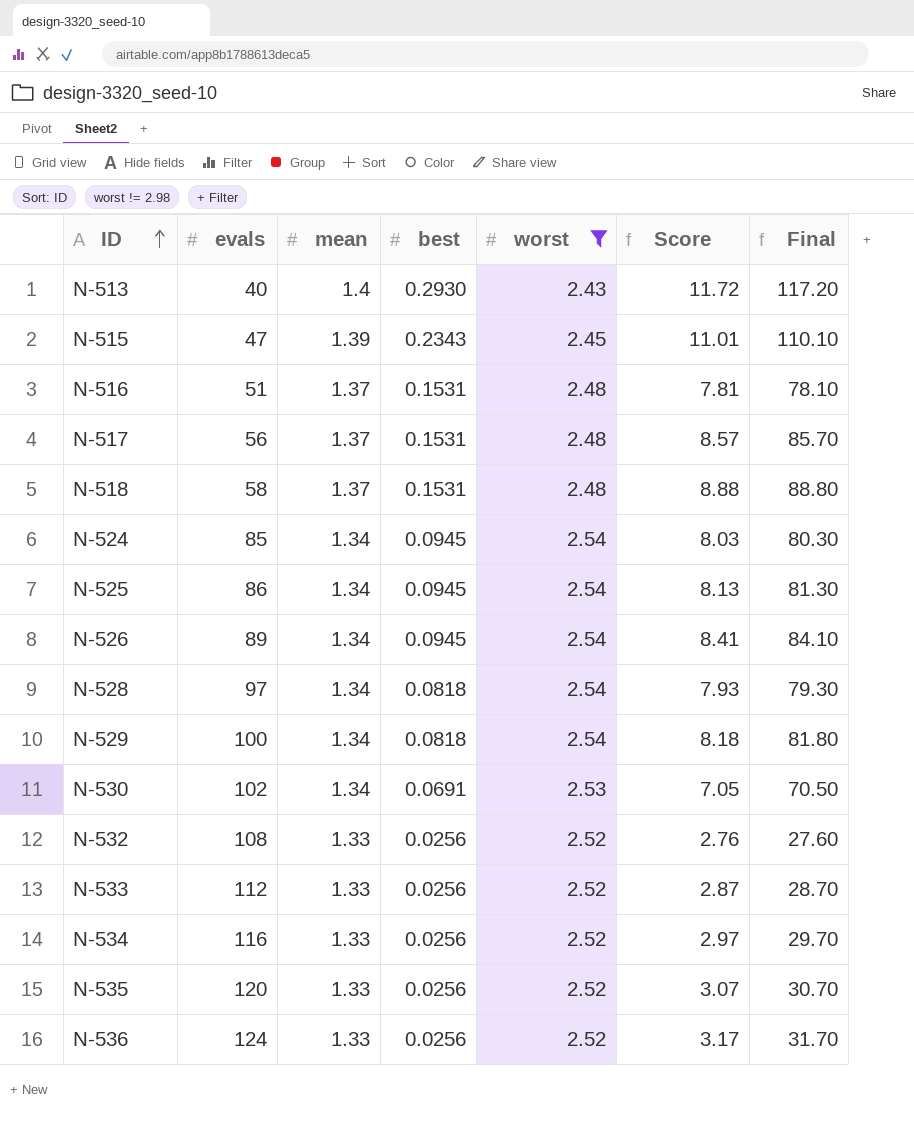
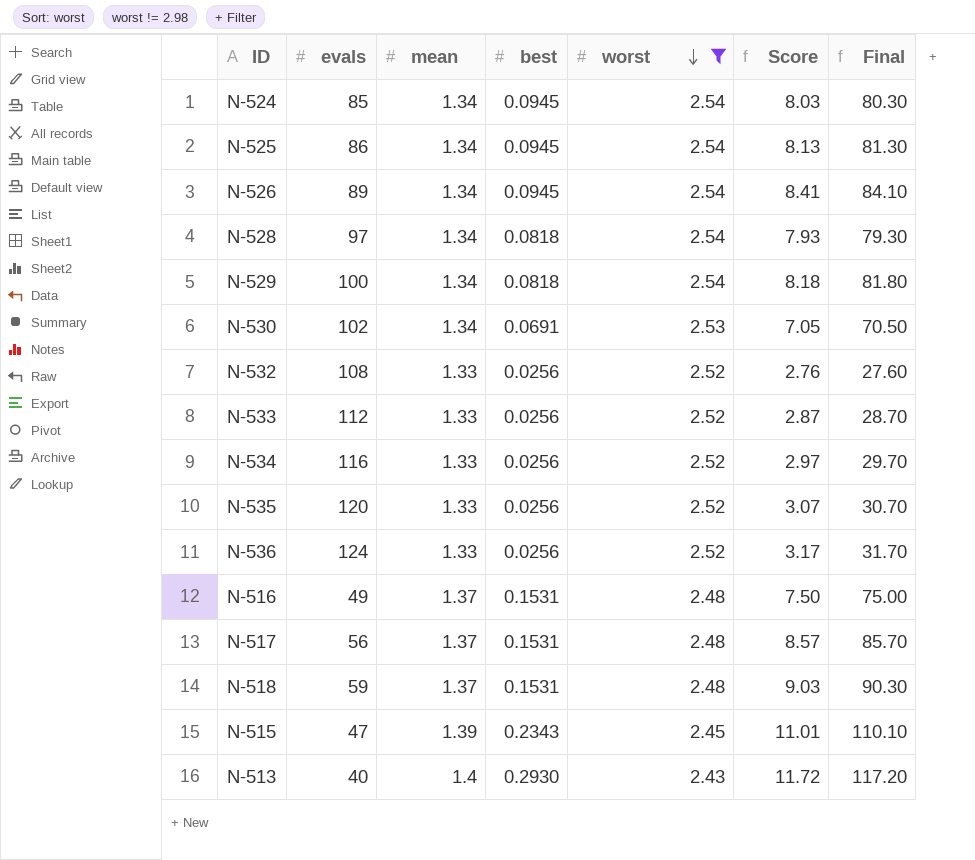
row order: ID ascending -> worst descending
N-516 | evals: 51 -> 49
N-516 | Score: 7.81 -> 7.50
N-516 | Final: 78.10 -> 75.00
N-518 | evals: 58 -> 59
N-518 | Score: 8.88 -> 9.03
N-518 | Final: 88.80 -> 90.30

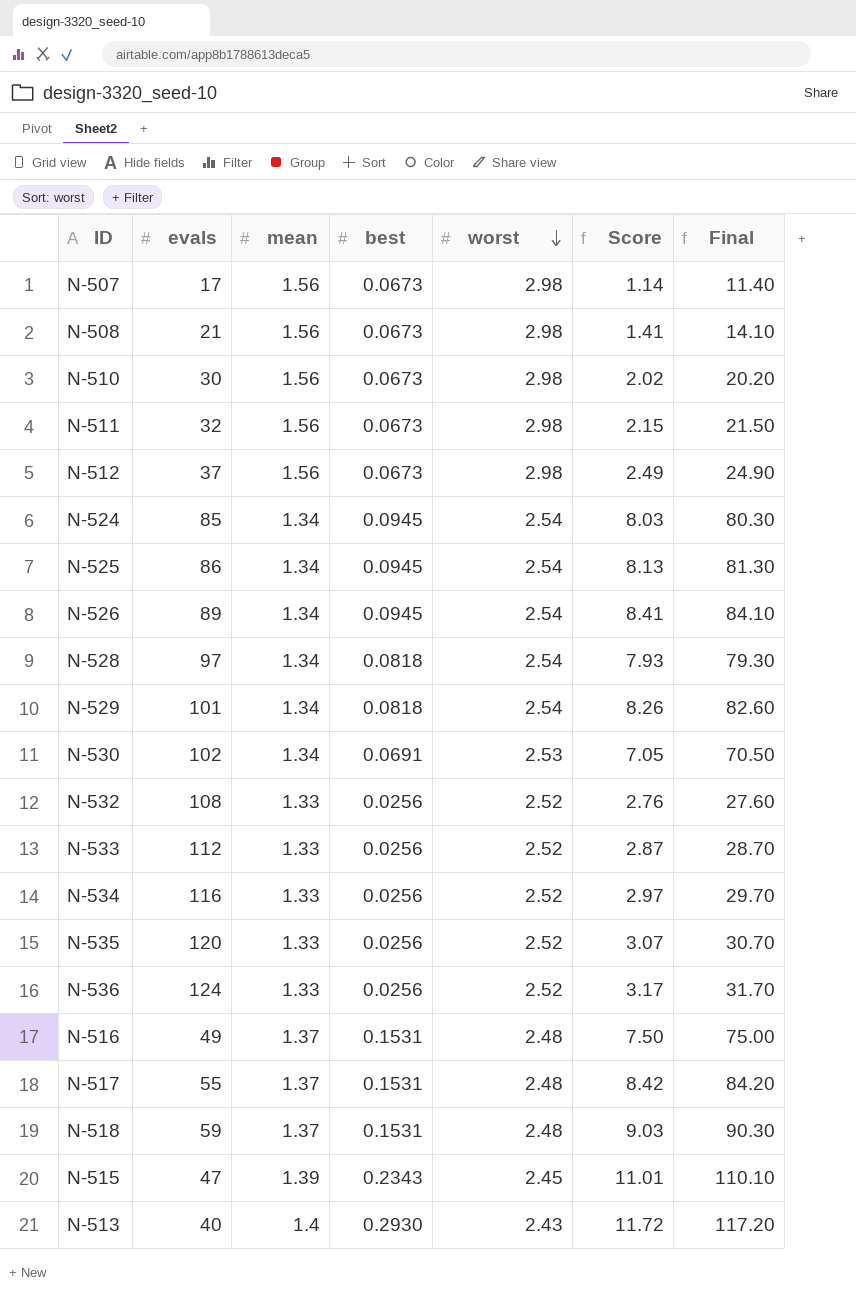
filter: worst != 2.98 -> none
N-529 | evals: 100 -> 101
N-529 | Score: 8.18 -> 8.26
N-529 | Final: 81.80 -> 82.60
N-517 | evals: 56 -> 55
N-517 | Score: 8.57 -> 8.42
N-517 | Final: 85.70 -> 84.20

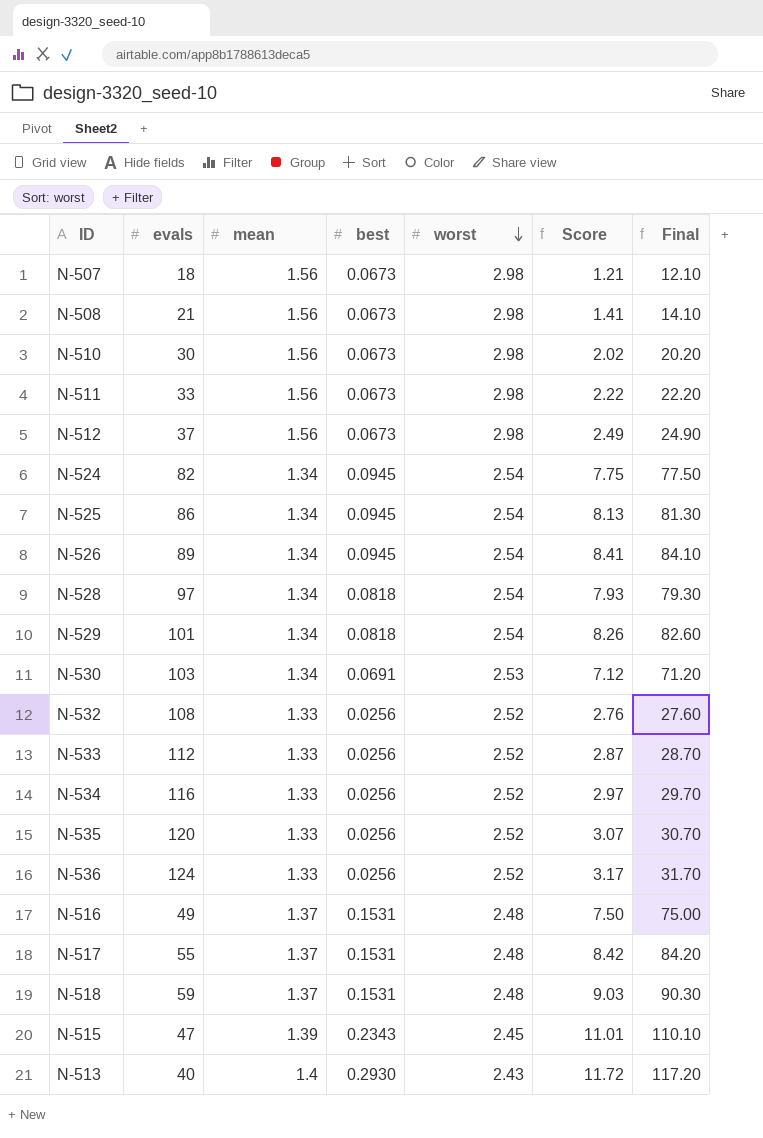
N-507 | evals: 17 -> 18
N-507 | Score: 1.14 -> 1.21
N-507 | Final: 11.40 -> 12.10
N-511 | evals: 32 -> 33
N-511 | Score: 2.15 -> 2.22
N-511 | Final: 21.50 -> 22.20
N-524 | evals: 85 -> 82
N-524 | Score: 8.03 -> 7.75
N-524 | Final: 80.30 -> 77.50
N-530 | evals: 102 -> 103
N-530 | Score: 7.05 -> 7.12
N-530 | Final: 70.50 -> 71.20

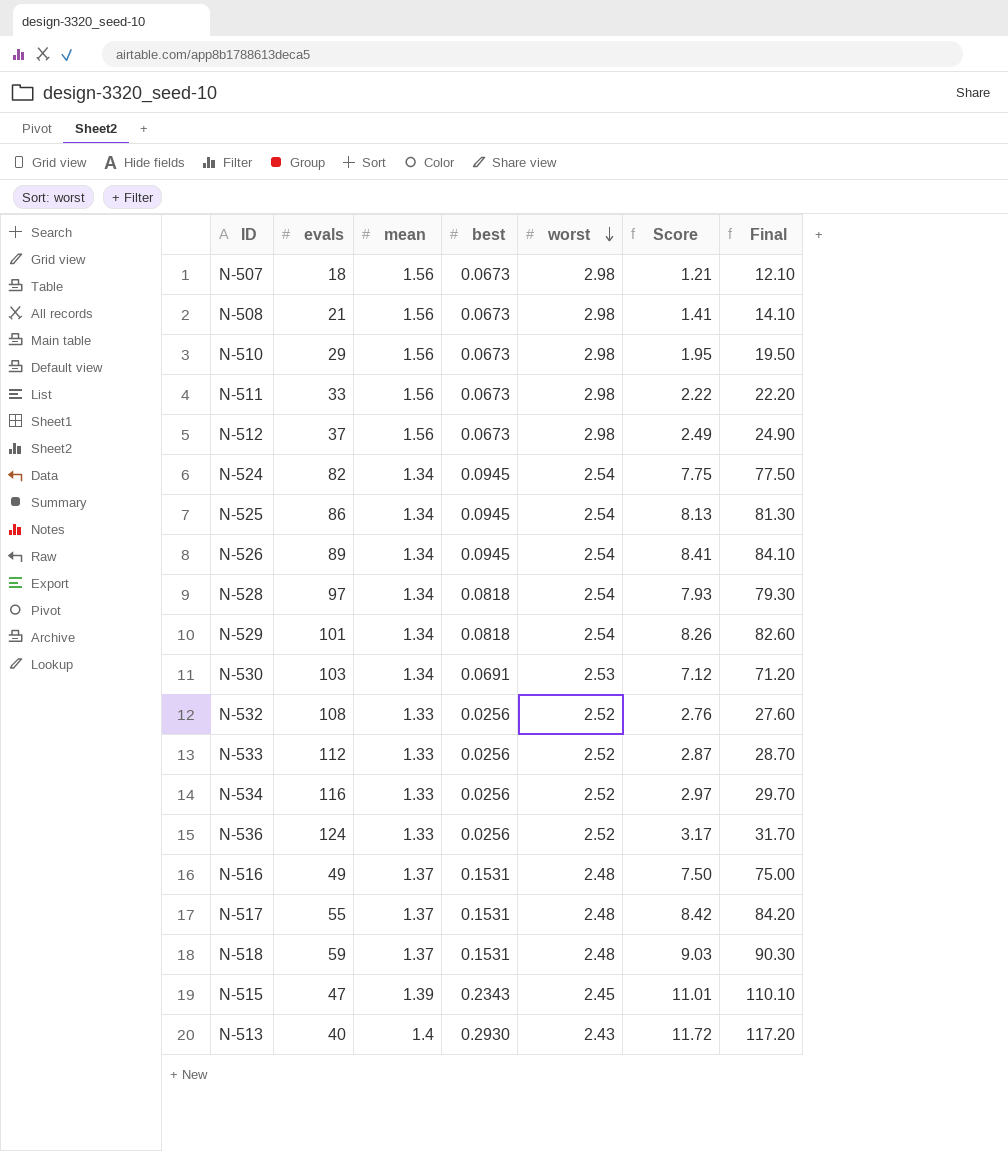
row N-535: 120 | 1.33 | 0.0256 | 2.52 | 3.07 | 30.70 -> none
N-510 | evals: 30 -> 29
N-510 | Score: 2.02 -> 1.95
N-510 | Final: 20.20 -> 19.50

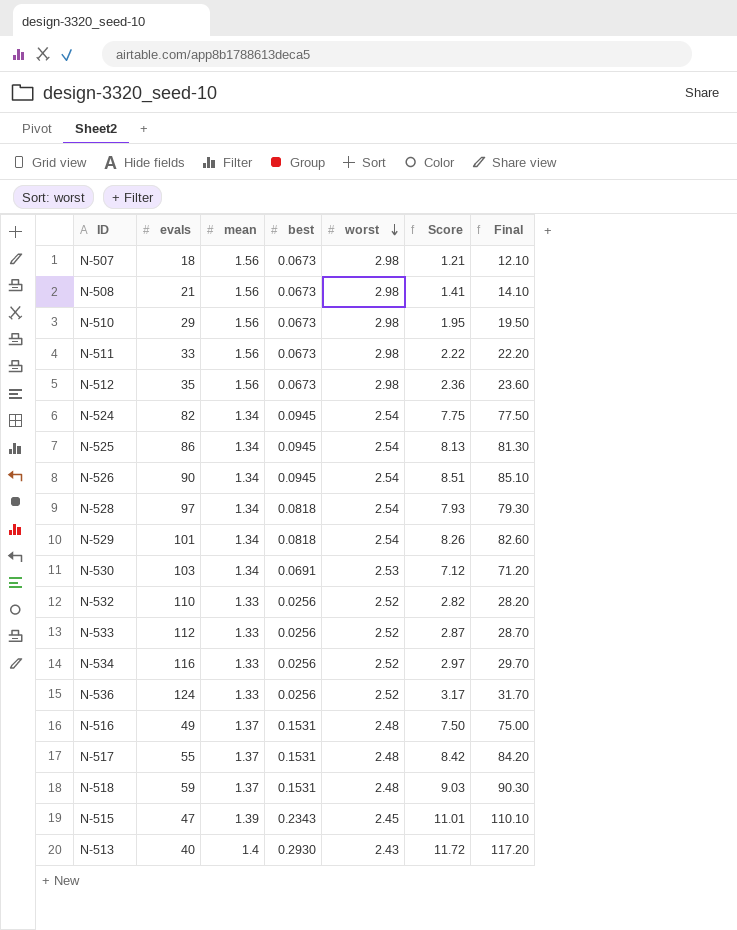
N-512 | evals: 37 -> 35
N-512 | Score: 2.49 -> 2.36
N-512 | Final: 24.90 -> 23.60
N-526 | evals: 89 -> 90
N-526 | Score: 8.41 -> 8.51
N-526 | Final: 84.10 -> 85.10
N-532 | evals: 108 -> 110
N-532 | Score: 2.76 -> 2.82
N-532 | Final: 27.60 -> 28.20

